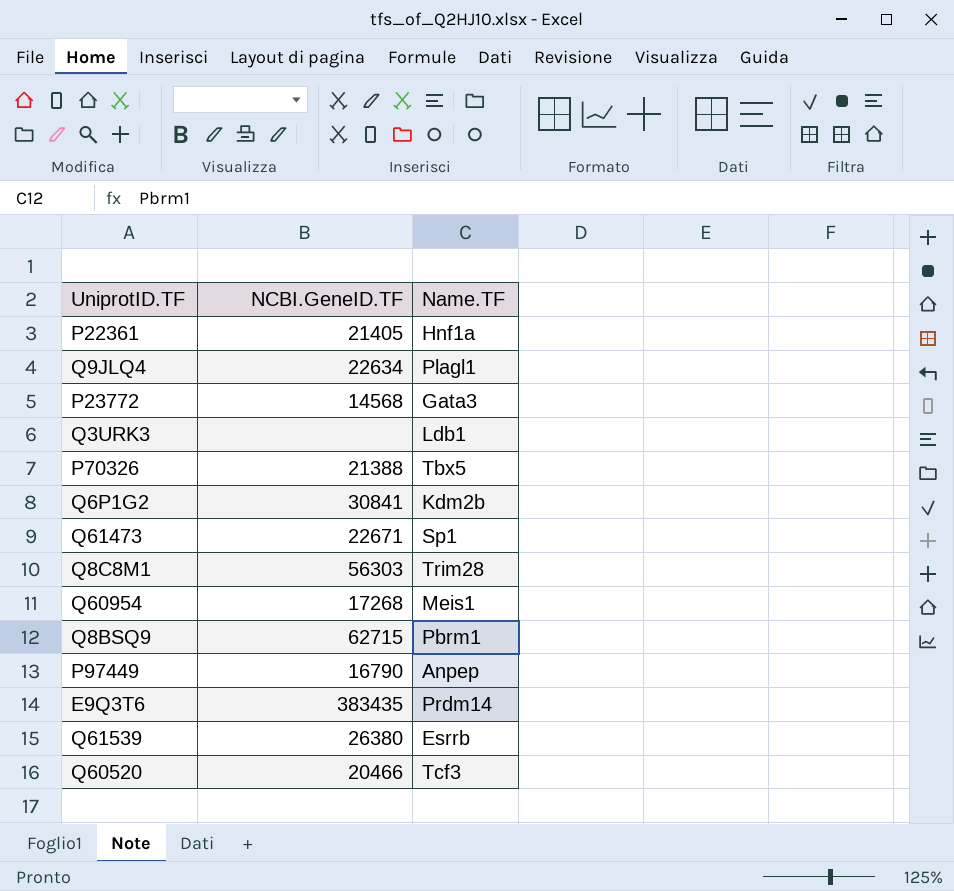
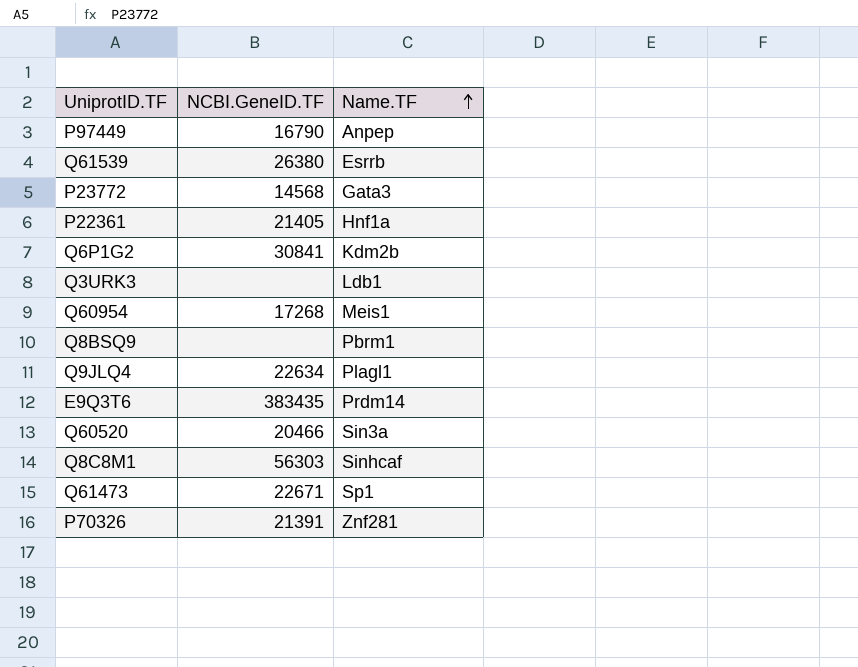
row order: none -> Name.TF ascending
Q8BSQ9 | NCBI.GeneID.TF: 62715 -> none
Q60520 | Name.TF: Tcf3 -> Sin3a
Q8C8M1 | Name.TF: Trim28 -> Sinhcaf
P70326 | NCBI.GeneID.TF: 21388 -> 21391
P70326 | Name.TF: Tbx5 -> Znf281

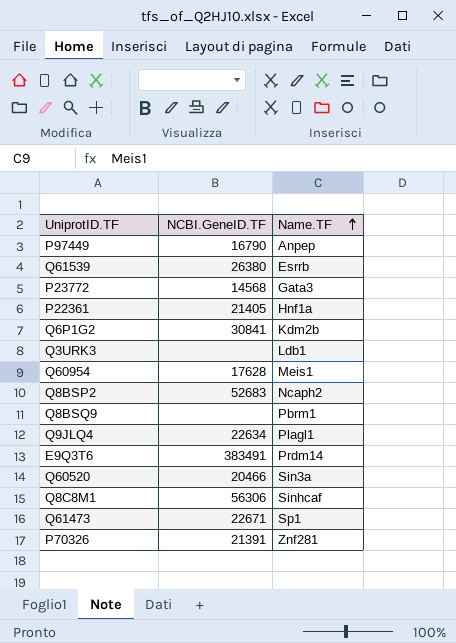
Q60954 | NCBI.GeneID.TF: 17268 -> 17628
row Q8BSP2: none -> 52683 | Ncaph2
E9Q3T6 | NCBI.GeneID.TF: 383435 -> 383491
Q8C8M1 | NCBI.GeneID.TF: 56303 -> 56306

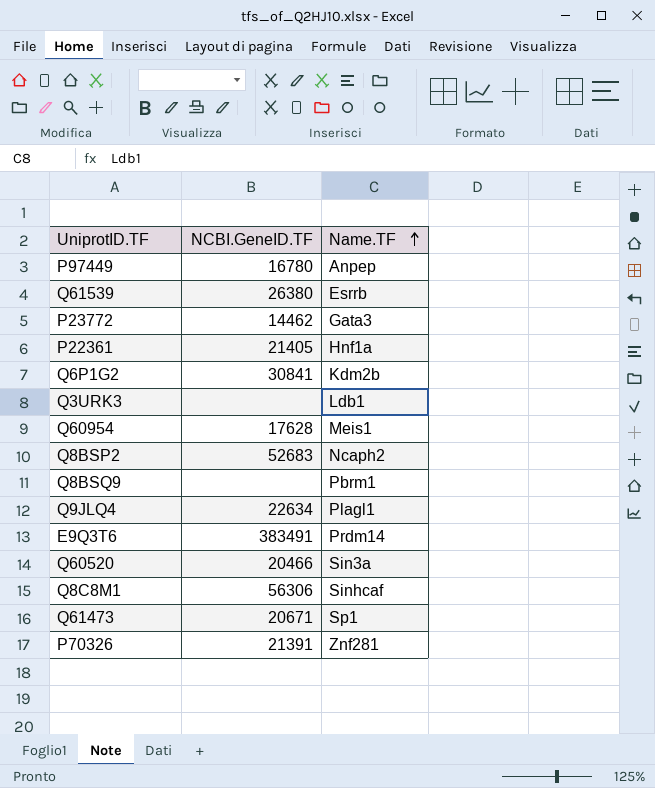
P97449 | NCBI.GeneID.TF: 16790 -> 16780
P23772 | NCBI.GeneID.TF: 14568 -> 14462
Q61473 | NCBI.GeneID.TF: 22671 -> 20671

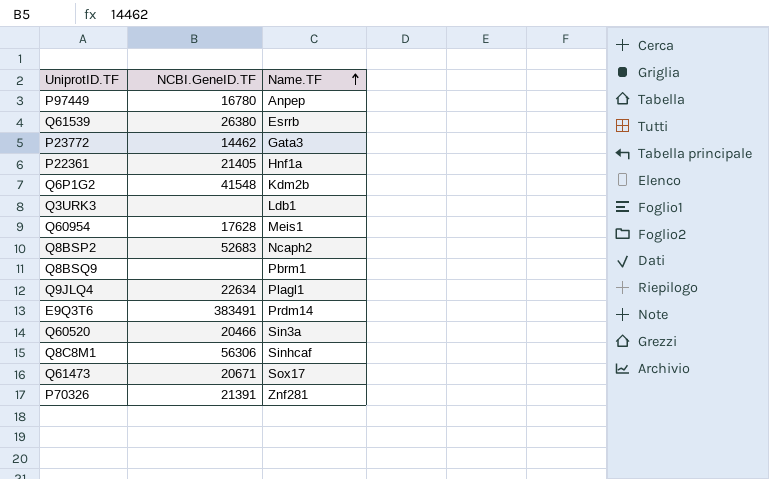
Q6P1G2 | NCBI.GeneID.TF: 30841 -> 41548
Q61473 | Name.TF: Sp1 -> Sox17

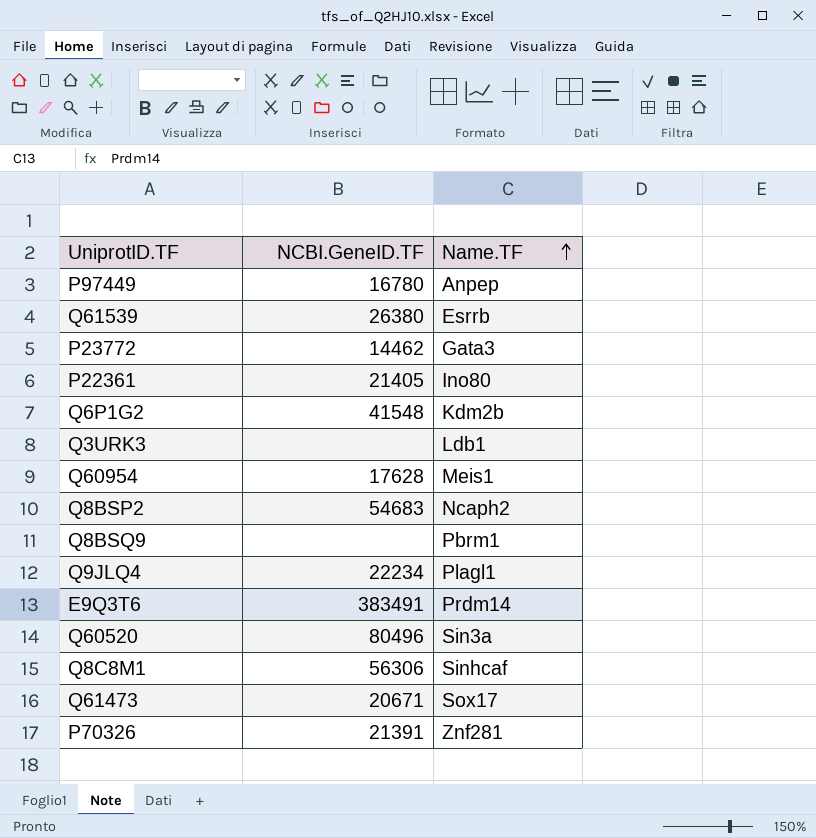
P22361 | Name.TF: Hnf1a -> Ino80
Q8BSP2 | NCBI.GeneID.TF: 52683 -> 54683
Q9JLQ4 | NCBI.GeneID.TF: 22634 -> 22234
Q60520 | NCBI.GeneID.TF: 20466 -> 80496

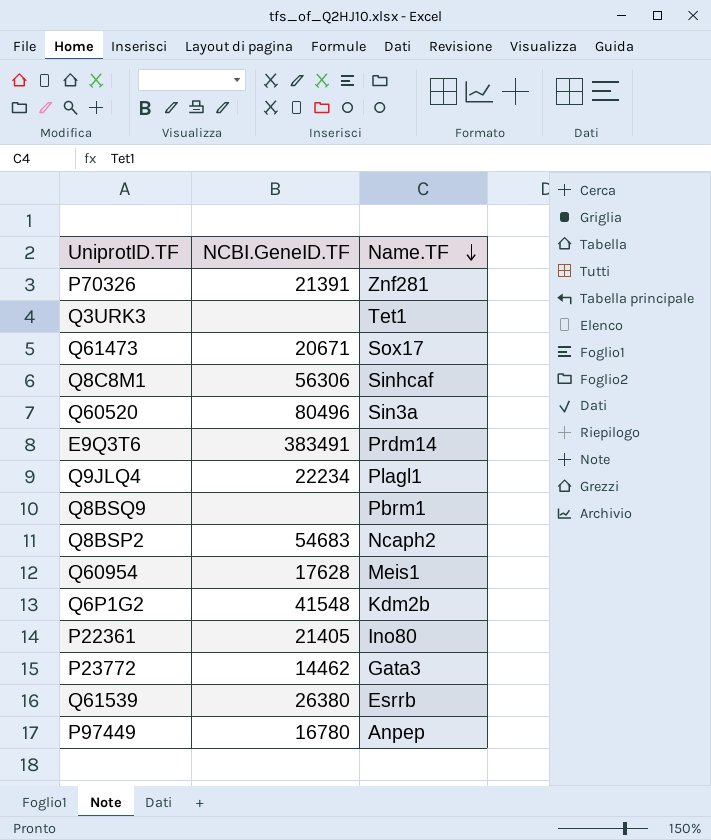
row order: Name.TF ascending -> Name.TF descending
Q3URK3 | Name.TF: Ldb1 -> Tet1

